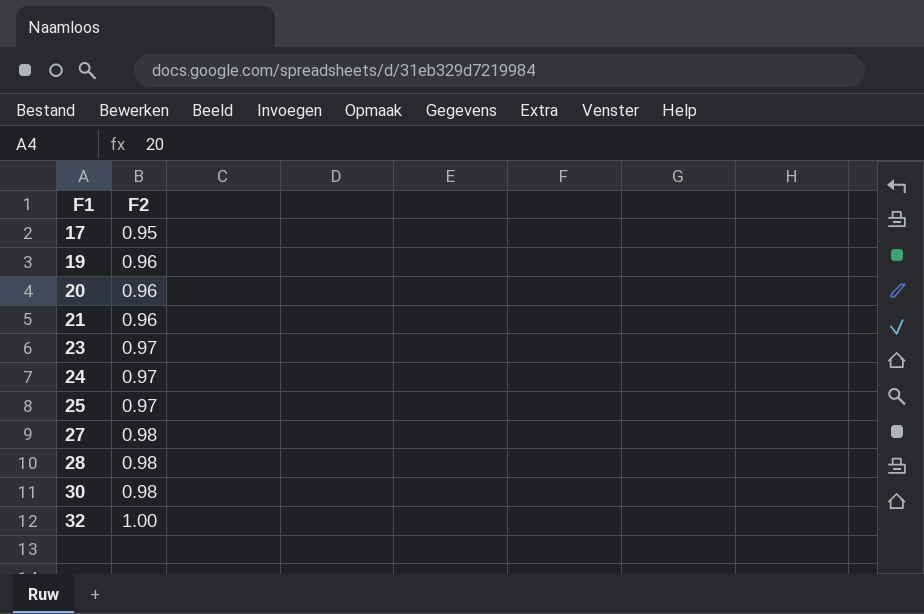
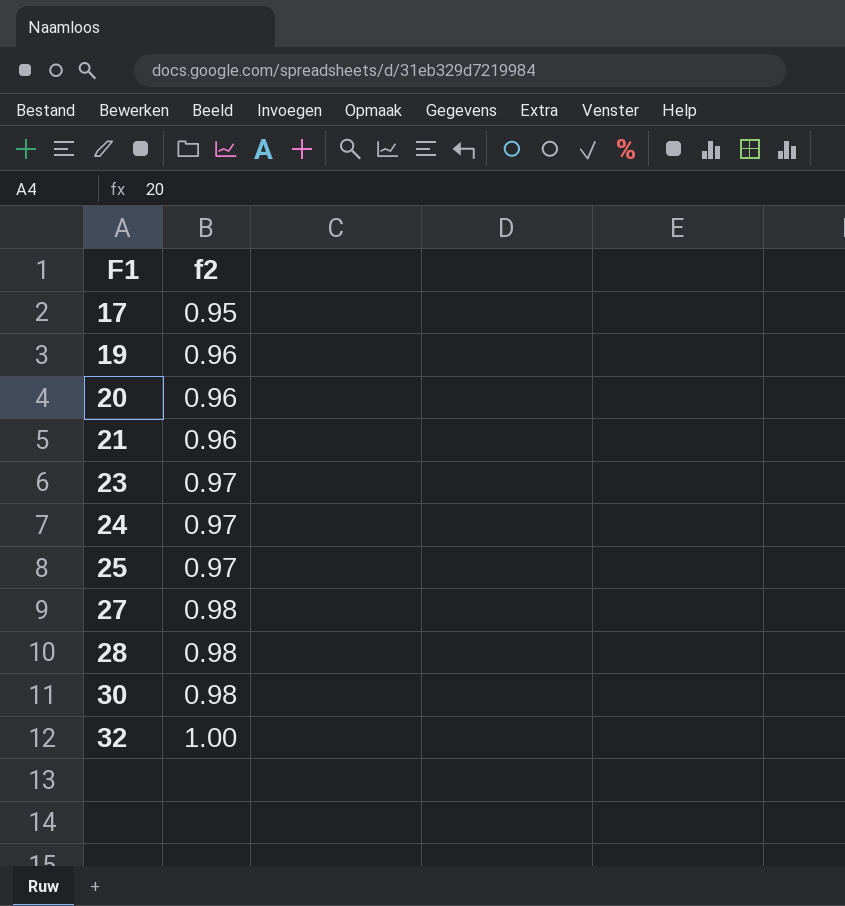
column name: F2 -> f2

